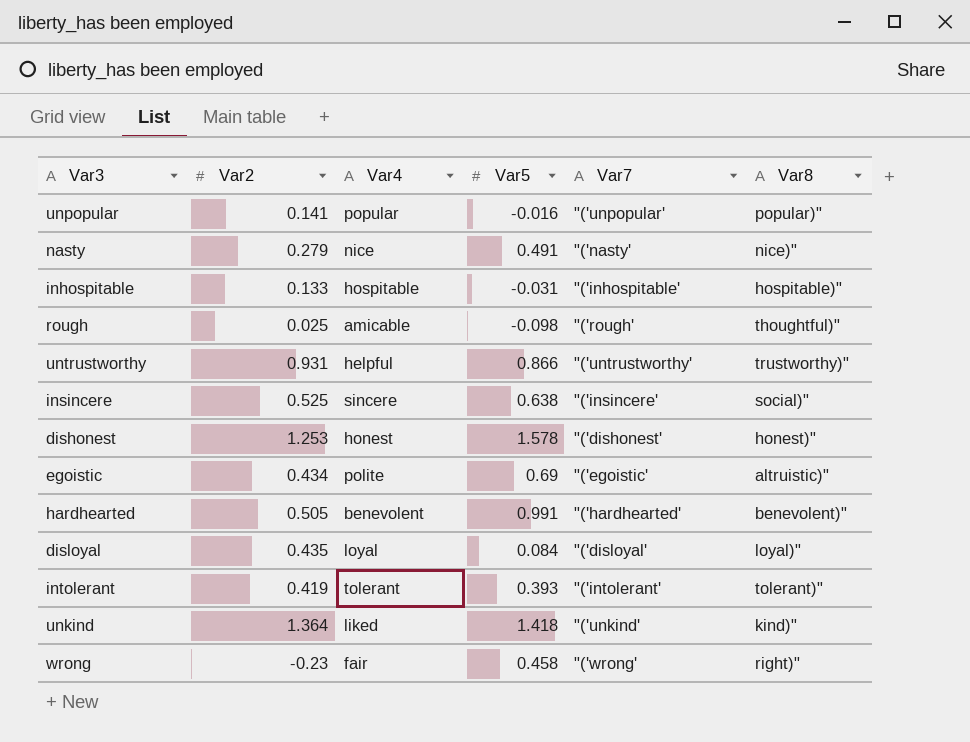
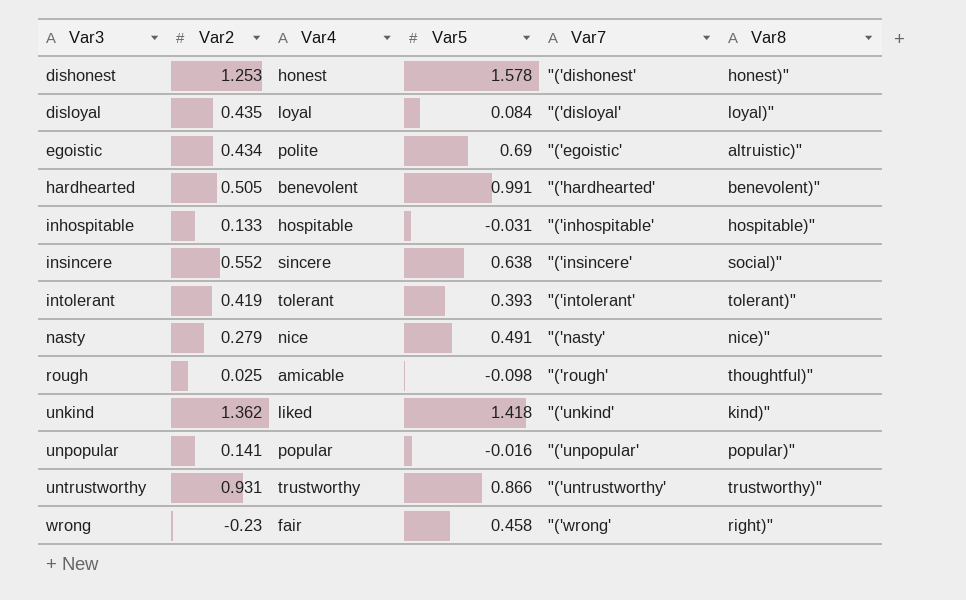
row order: none -> Var3 ascending
insincere | Var2: 0.525 -> 0.552
unkind | Var2: 1.364 -> 1.362
untrustworthy | Var4: helpful -> trustworthy

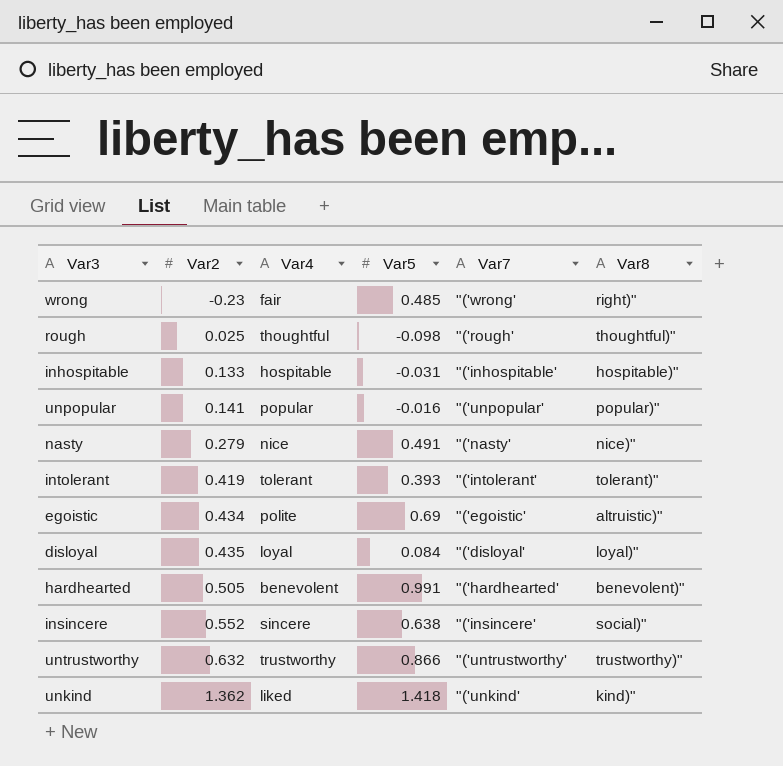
row order: Var3 ascending -> Var2 ascending
row dishonest: 1.253 | honest | 1.578 | "('dishonest' | honest)" -> none
wrong | Var5: 0.458 -> 0.485
rough | Var4: amicable -> thoughtful
untrustworthy | Var2: 0.931 -> 0.632

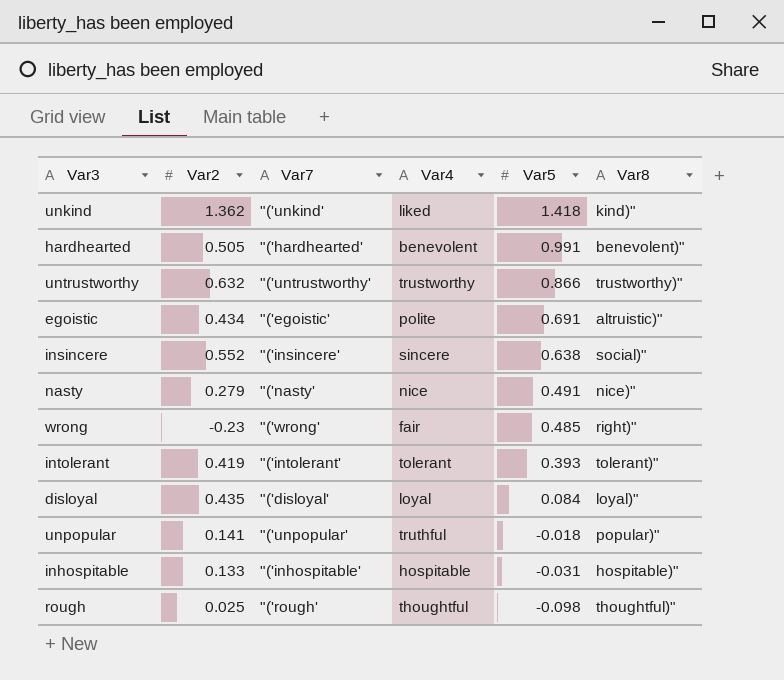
row order: Var2 ascending -> Var5 descending
column Var7 | position: 5 -> 3
egoistic | Var5: 0.69 -> 0.691
unpopular | Var4: popular -> truthful
unpopular | Var5: -0.016 -> -0.018

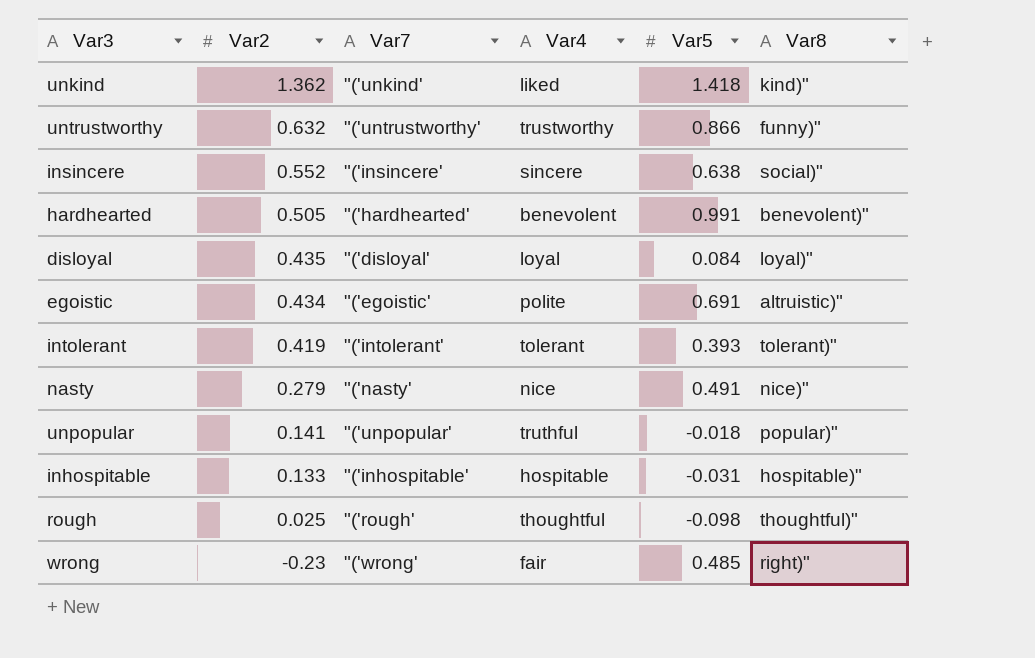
row order: Var5 descending -> Var2 descending
untrustworthy | Var8: trustworthy)" -> funny)"

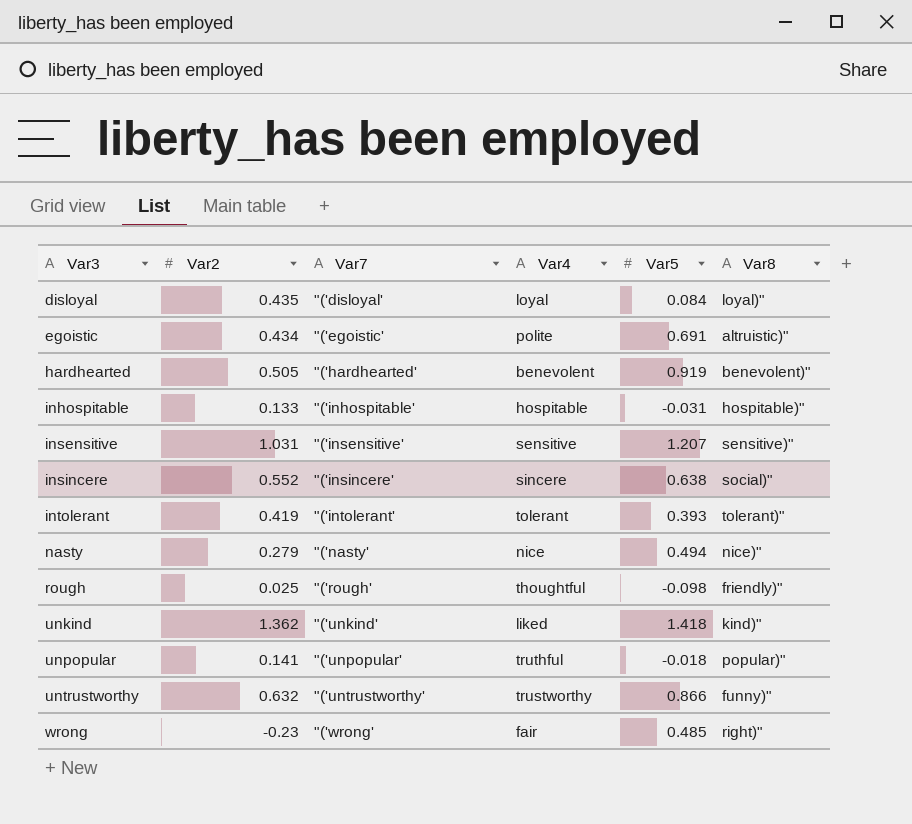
row order: Var2 descending -> Var3 ascending
hardhearted | Var5: 0.991 -> 0.919
row insensitive: none -> 1.031 | "('insensitive' | sensitive | 1.207 | sensitive)"
nasty | Var5: 0.491 -> 0.494
rough | Var8: thoughtful)" -> friendly)"

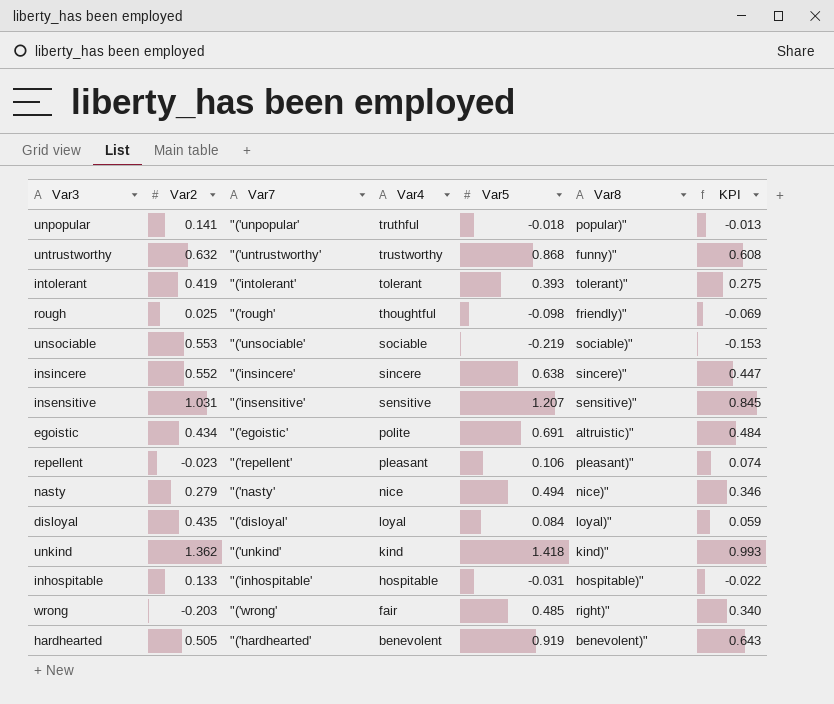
row order: Var3 ascending -> Var4 descending
column KPI | formula: none -> [Var5] * 0.7
untrustworthy | Var5: 0.866 -> 0.868
row unsociable: none -> 0.553 | "('unsociable' | sociable | -0.219 | sociable)" | -0.153
insincere | Var8: social)" -> sincere)"
row repellent: none -> -0.023 | "('repellent' | pleasant | 0.106 | pleasant)" | 0.074
unkind | Var4: liked -> kind
wrong | Var2: -0.23 -> -0.203

